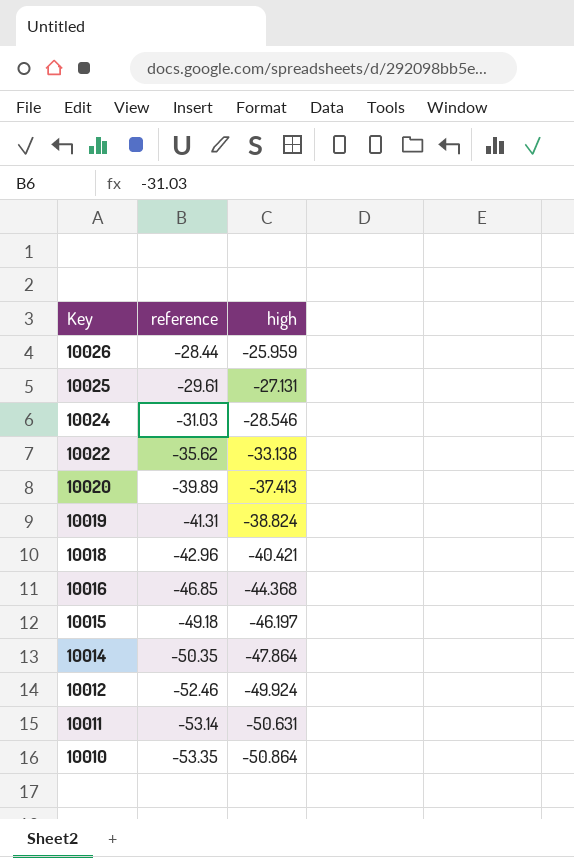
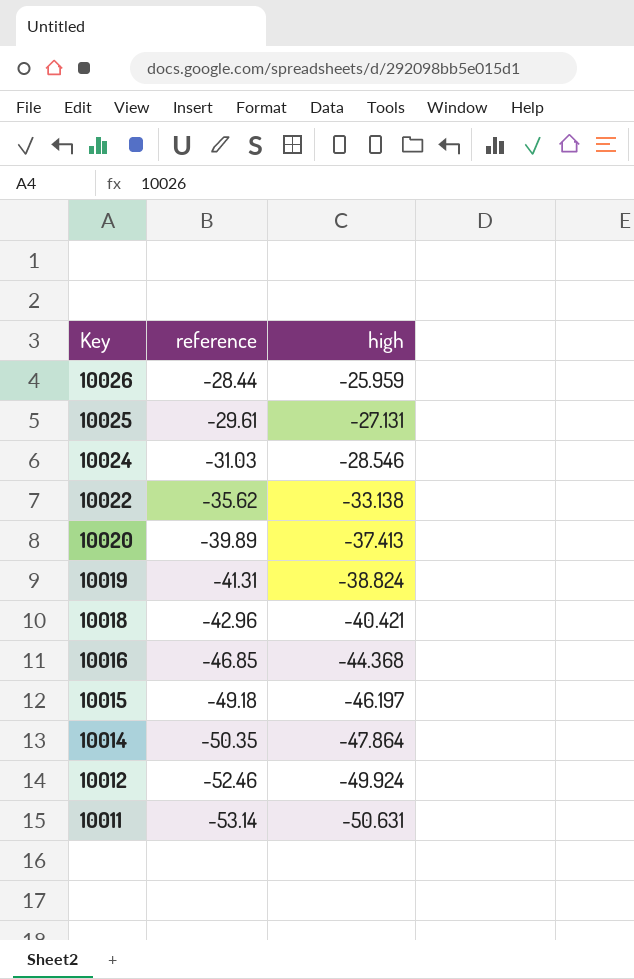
row 10010: -53.35 | -50.864 -> none

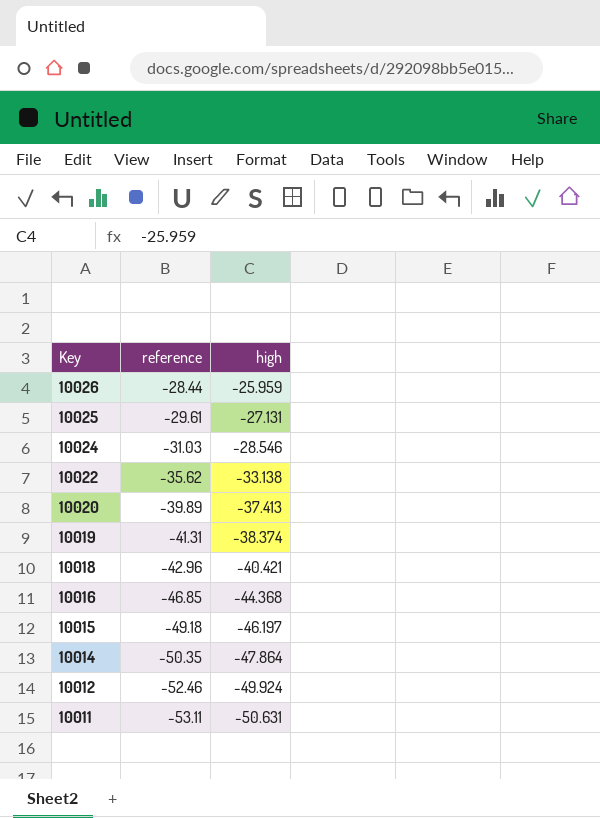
10019 | high: -38.824 -> -38.374
10011 | reference: -53.14 -> -53.11

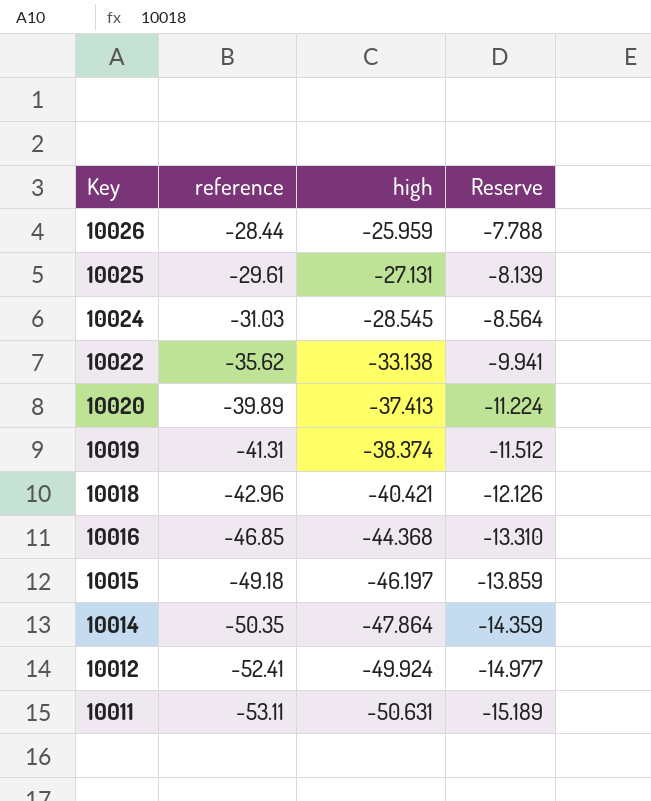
column Reserve | formula: none -> [high] * 0.3
10024 | high: -28.546 -> -28.545
10012 | reference: -52.46 -> -52.41

